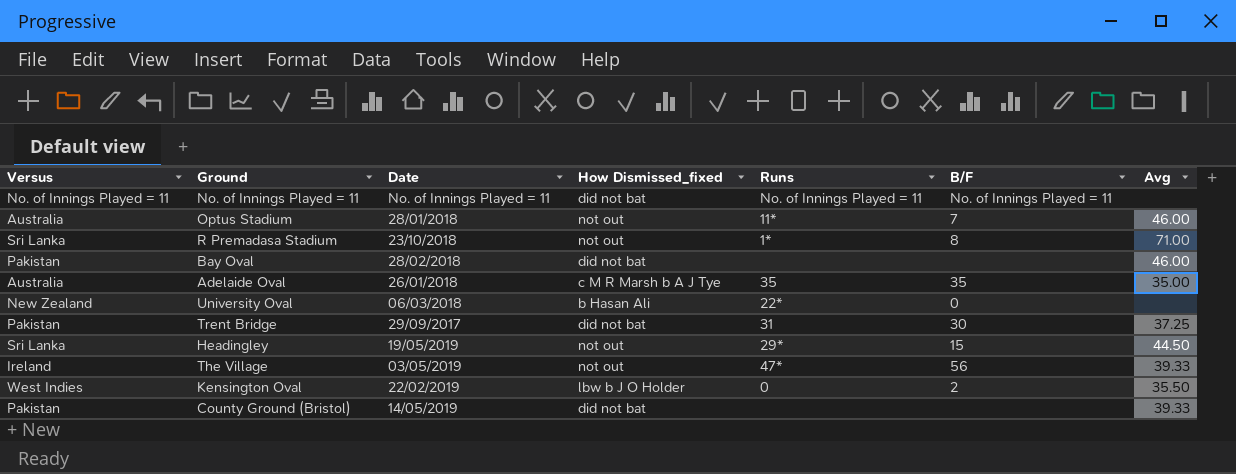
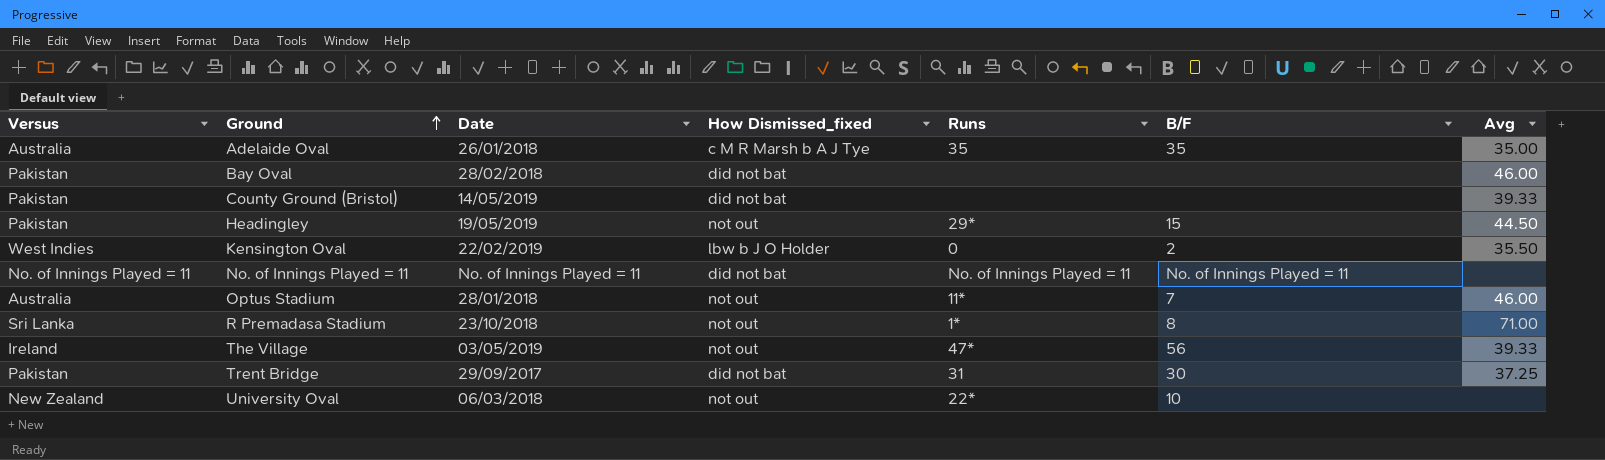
row order: none -> Ground ascending
Headingley | Versus: Sri Lanka -> Pakistan
University Oval | How Dismissed_fixed: b Hasan Ali -> not out
University Oval | B/F: 0 -> 10

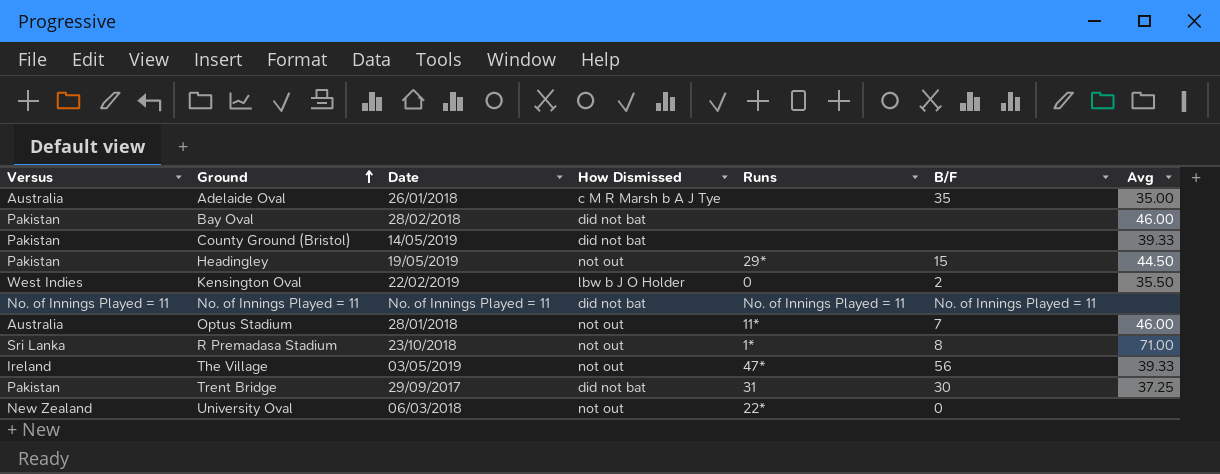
column name: How Dismissed_fixed -> How Dismissed
Adelaide Oval | Runs: 35 -> none
University Oval | B/F: 10 -> 0

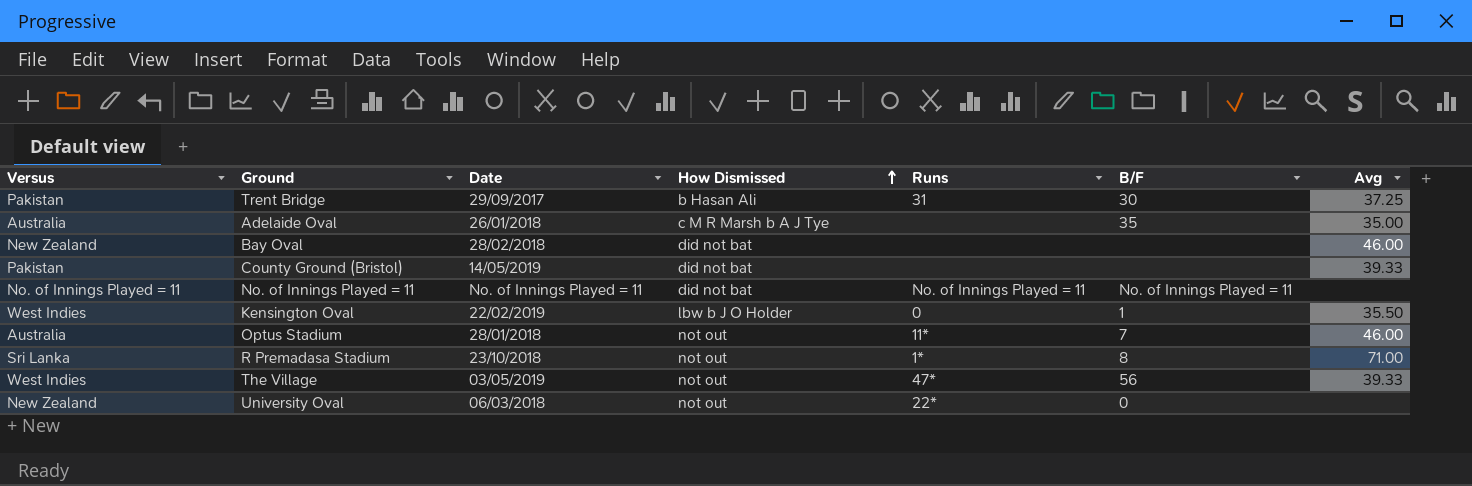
row order: Ground ascending -> How Dismissed ascending
row Headingley: Pakistan | 19/05/2019 | not out | 29* | 15 | 44.50 -> none
Trent Bridge | How Dismissed: did not bat -> b Hasan Ali
Bay Oval | Versus: Pakistan -> New Zealand
Kensington Oval | B/F: 2 -> 1
The Village | Versus: Ireland -> West Indies

